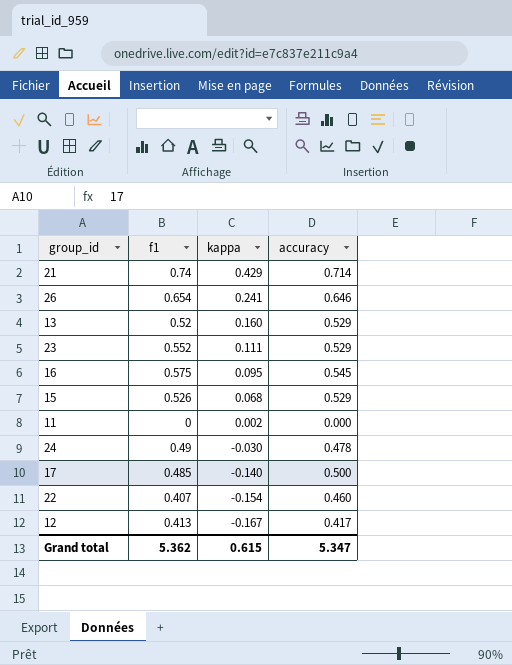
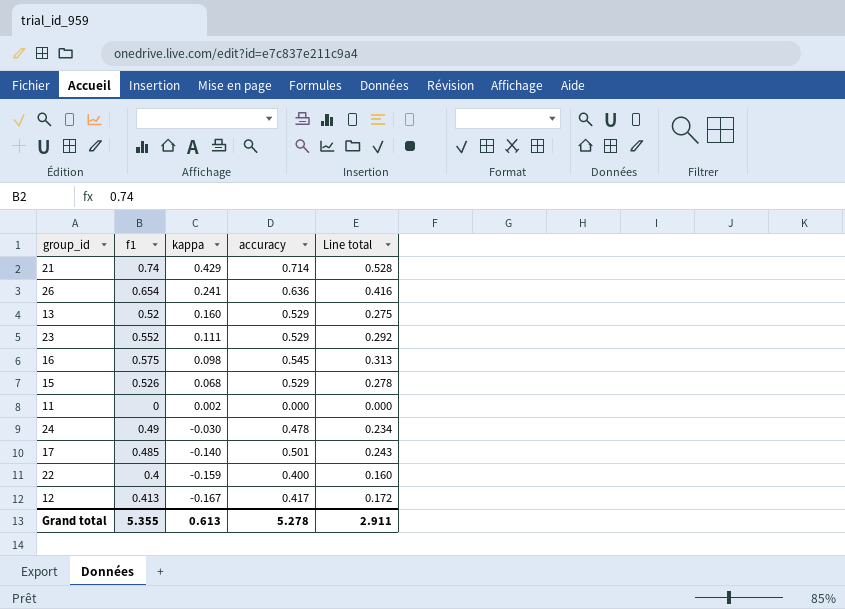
column Line total | formula: none -> [f1] * [accuracy]
26 | accuracy: 0.646 -> 0.636
16 | kappa: 0.095 -> 0.098
17 | accuracy: 0.500 -> 0.501
22 | f1: 0.407 -> 0.4
22 | kappa: -0.154 -> -0.159
22 | accuracy: 0.460 -> 0.400
Grand total | f1: 5.362 -> 5.355
Grand total | kappa: 0.615 -> 0.613
Grand total | accuracy: 5.347 -> 5.278

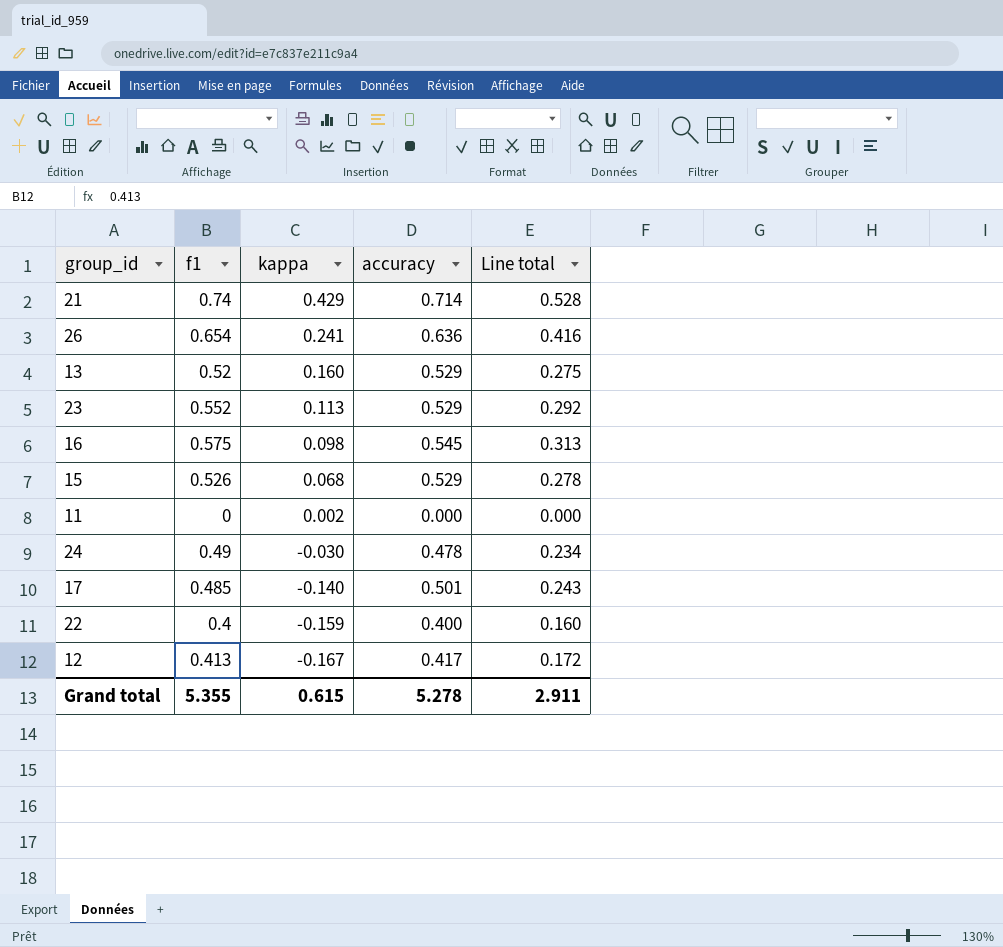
23 | kappa: 0.111 -> 0.113
Grand total | kappa: 0.613 -> 0.615

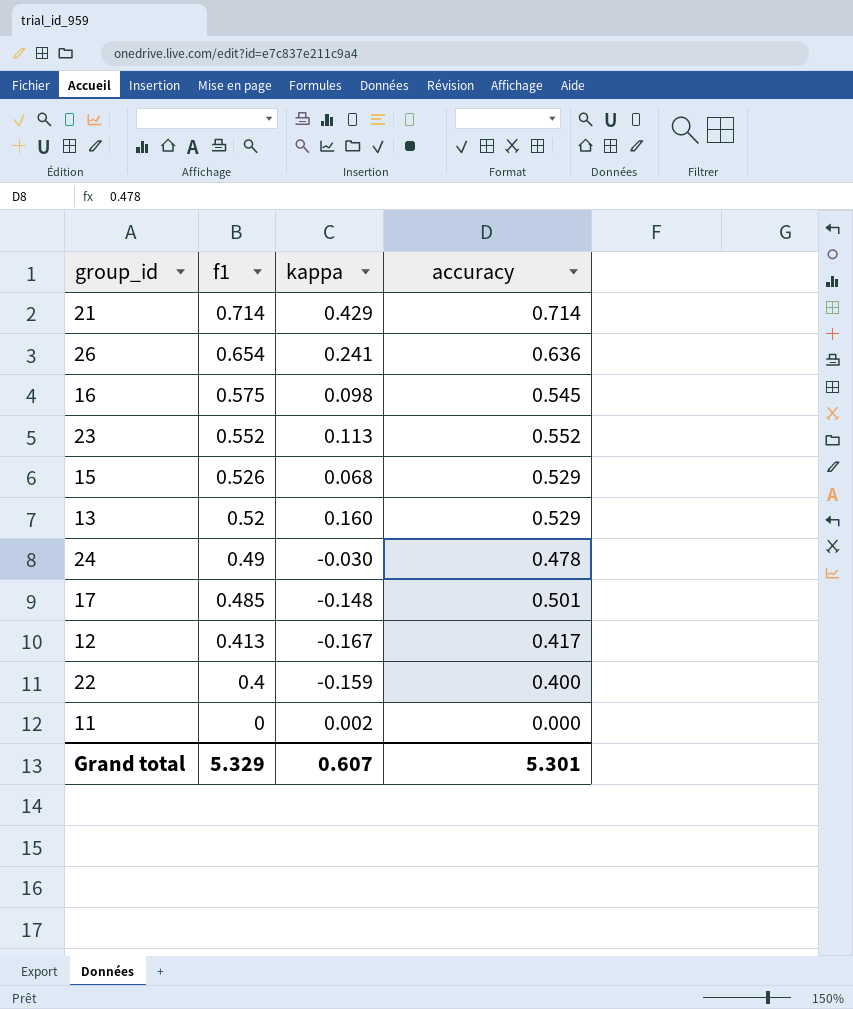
row order: kappa descending -> f1 descending
column Line total | formula: [f1] * [accuracy] -> none
21 | f1: 0.74 -> 0.714
23 | accuracy: 0.529 -> 0.552
17 | kappa: -0.140 -> -0.148
Grand total | f1: 5.355 -> 5.329
Grand total | kappa: 0.615 -> 0.607
Grand total | accuracy: 5.278 -> 5.301

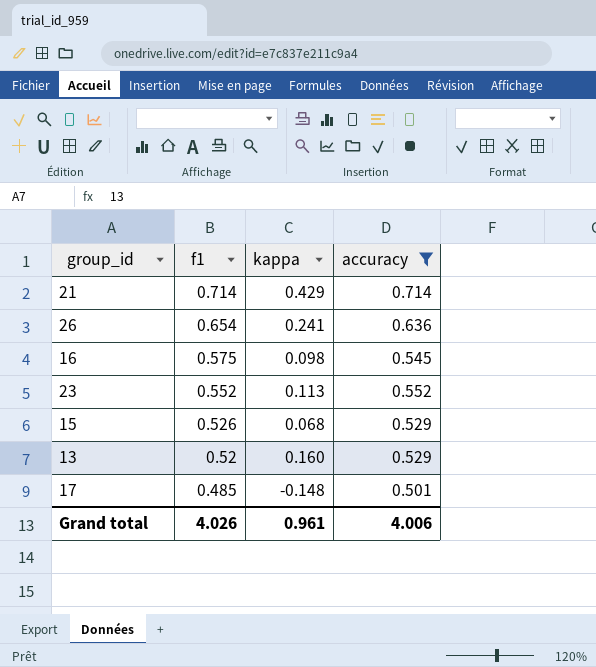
filter: none -> accuracy >= 0.501
Grand total | f1: 5.329 -> 4.026
Grand total | kappa: 0.607 -> 0.961
Grand total | accuracy: 5.301 -> 4.006

